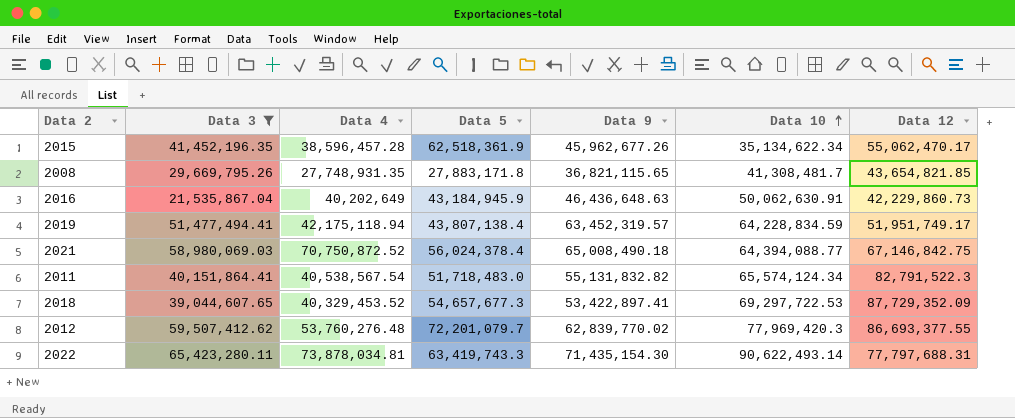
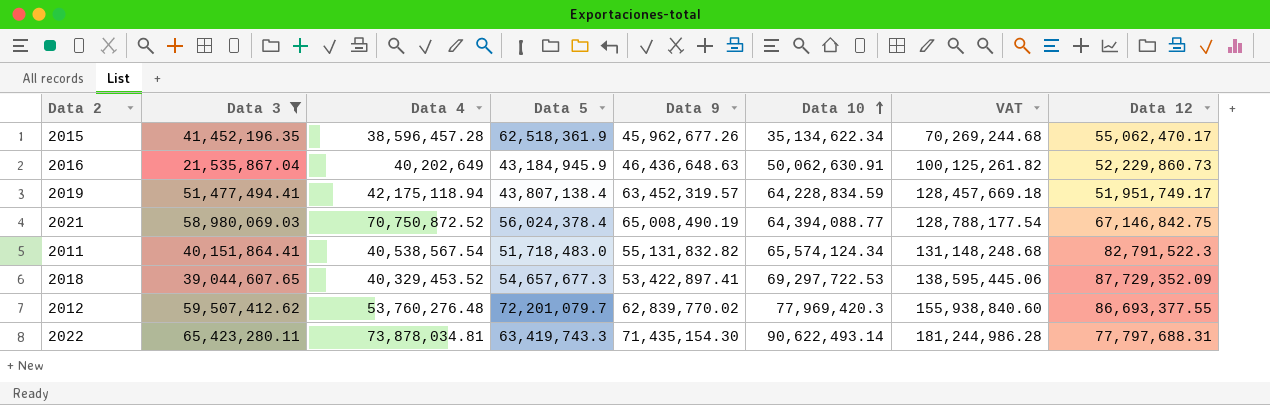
column VAT | formula: none -> [Data 10] * 2
row 2008: 29,669,795.26 | 27,748,931.35 | 27,883,171.8 | 36,821,115.65 | 41,308,481.7 | 43,654,821.85 -> none
2016 | Data 12: 42,229,860.73 -> 52,229,860.73
2021 | Data 9: 65,008,490.18 -> 65,008,490.19

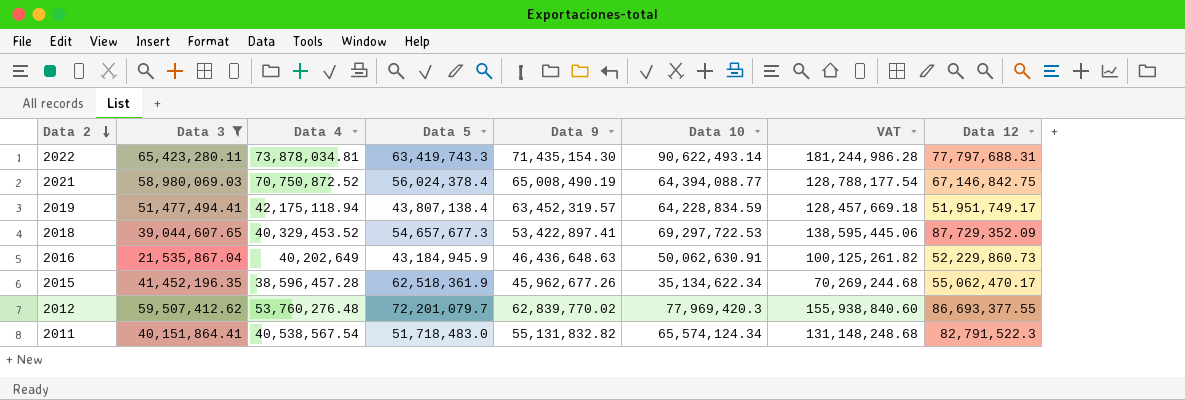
row order: Data 10 ascending -> Data 2 descending

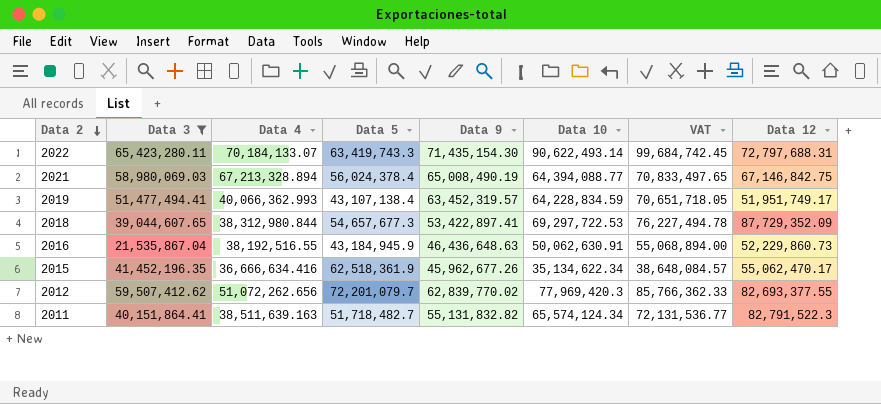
column VAT | formula: [Data 10] * 2 -> [Data 10] * 1.1
2022 | Data 4: 73,878,034.81 -> 70,184,133.07
2022 | Data 12: 77,797,688.31 -> 72,797,688.31
2021 | Data 4: 70,750,872.52 -> 67,213,328.894
2019 | Data 4: 42,175,118.94 -> 40,066,362.993
2019 | Data 5: 43,807,138.4 -> 43,107,138.4
2018 | Data 4: 40,329,453.52 -> 38,312,980.844
2016 | Data 4: 40,202,649 -> 38,192,516.55
2015 | Data 4: 38,596,457.28 -> 36,666,634.416
2012 | Data 4: 53,760,276.48 -> 51,072,262.656
2012 | Data 12: 86,693,377.55 -> 82,693,377.55
2011 | Data 4: 40,538,567.54 -> 38,511,639.163
2011 | Data 5: 51,718,483.0 -> 51,718,482.7

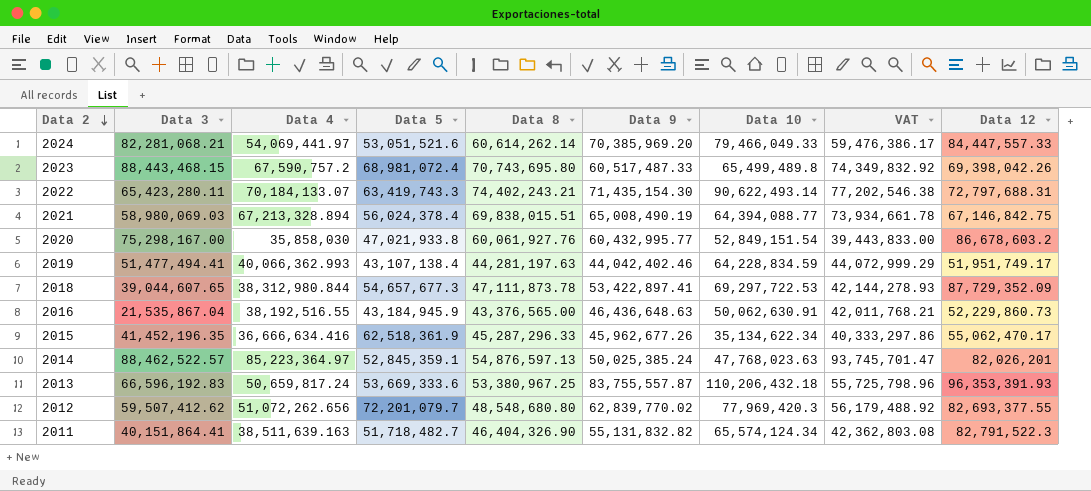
filter: Data 3 <= 65,423,280.11 -> none
column Data 8 | position: none -> 5
column VAT | formula: [Data 10] * 1.1 -> [Data 4] * 1.1
2019 | Data 9: 63,452,319.57 -> 44,042,402.46

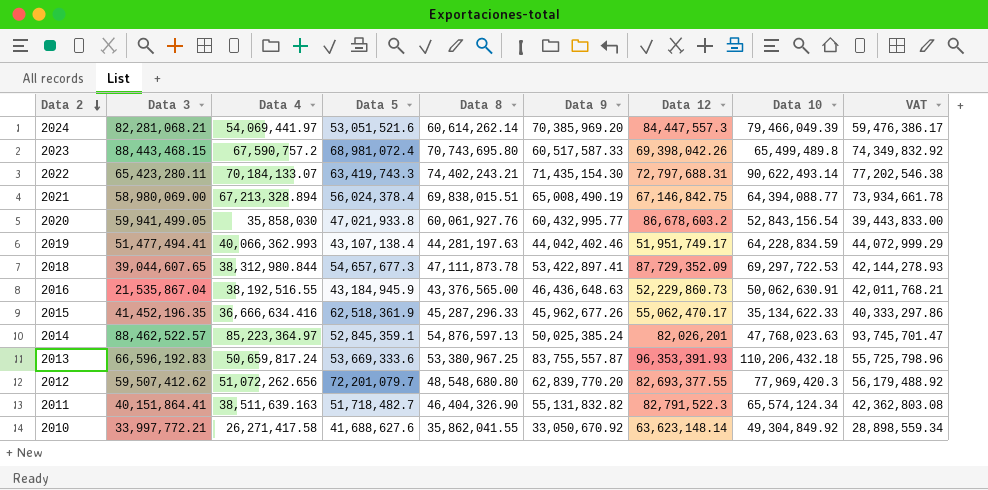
column Data 12 | position: 9 -> 7
2024 | Data 12: 84,447,557.33 -> 84,447,557.3
2024 | Data 10: 79,466,049.33 -> 79,466,049.39
2023 | Data 9: 60,517,487.33 -> 60,517,587.33
2021 | Data 3: 58,980,069.03 -> 58,980,069.00
2020 | Data 3: 75,298,167.00 -> 59,941,499.05
2020 | Data 10: 52,849,151.54 -> 52,843,156.54
2015 | Data 10: 35,134,622.34 -> 35,134,622.33
2012 | Data 9: 62,839,770.02 -> 62,839,770.20
row 2010: none -> 33,997,772.21 | 26,271,417.58 | 41,688,627.6 | 35,862,041.55 | 33,050,670.92 | 63,623,148.14 | 49,304,849.92 | 28,898,559.34

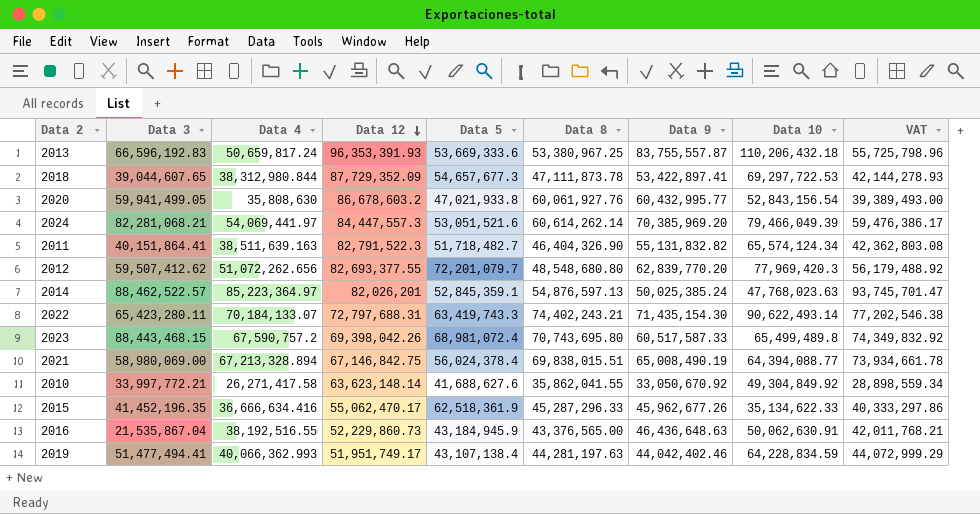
row order: Data 2 descending -> Data 12 descending
column Data 12 | position: 7 -> 4
2020 | Data 4: 35,858,030 -> 35,808,630
2020 | VAT: 39,443,833.00 -> 39,389,493.00

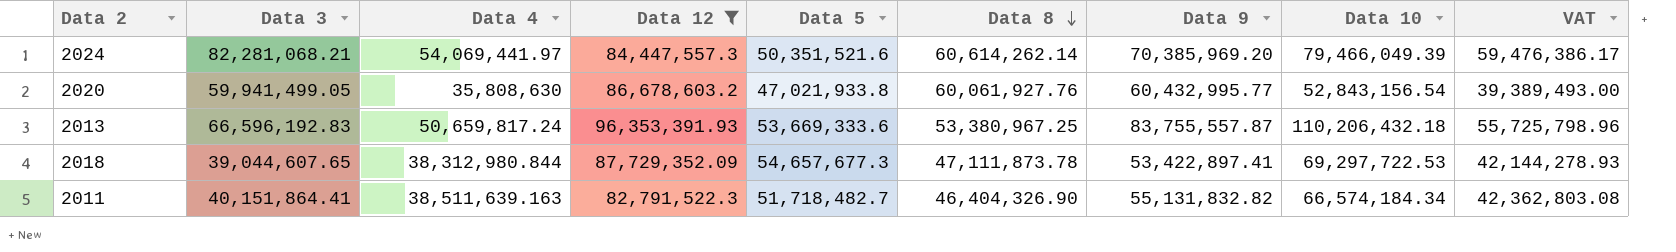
filter: none -> Data 12 >= 82,791,522.3
row order: Data 12 descending -> Data 8 descending
2024 | Data 5: 53,051,521.6 -> 50,351,521.6
2011 | Data 10: 65,574,124.34 -> 66,574,184.34

